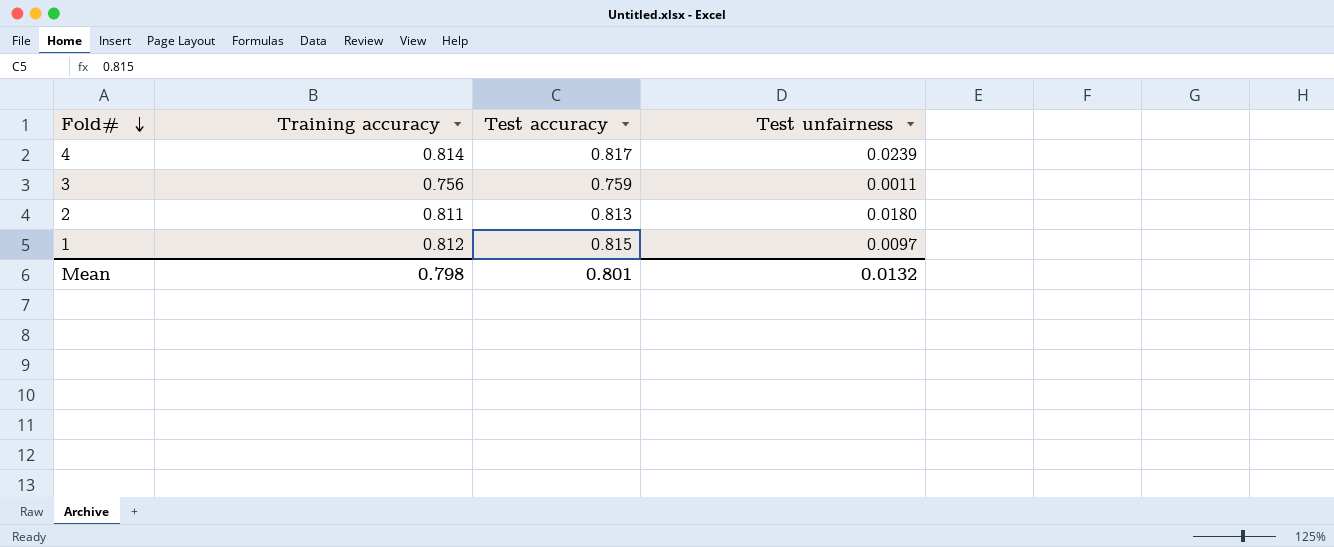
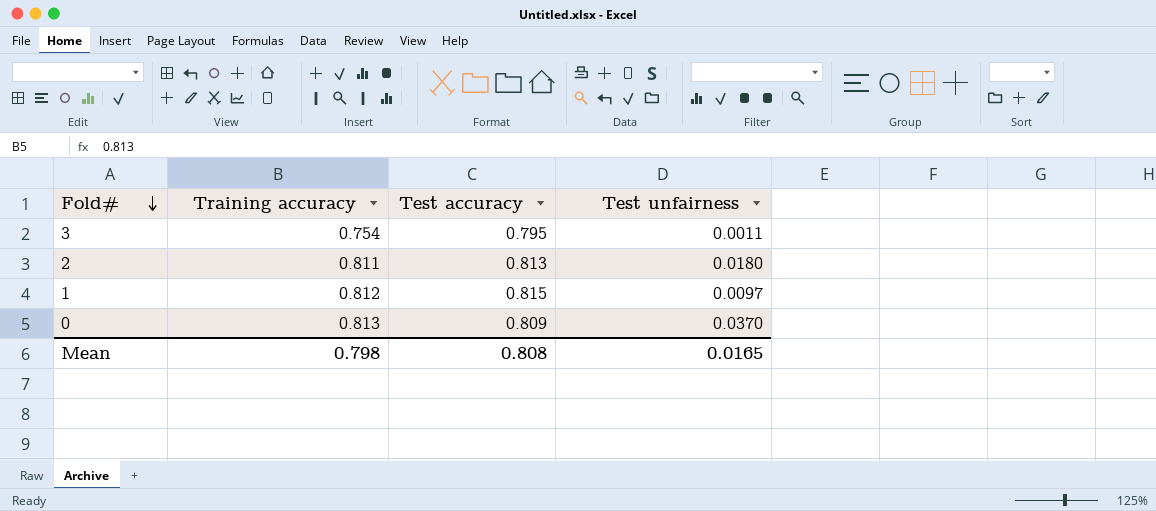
row 4: 0.814 | 0.817 | 0.0239 -> none
3 | Training accuracy: 0.756 -> 0.754
3 | Test accuracy: 0.759 -> 0.795
row 0: none -> 0.813 | 0.809 | 0.0370
Mean | Test accuracy: 0.801 -> 0.808
Mean | Test unfairness: 0.0132 -> 0.0165

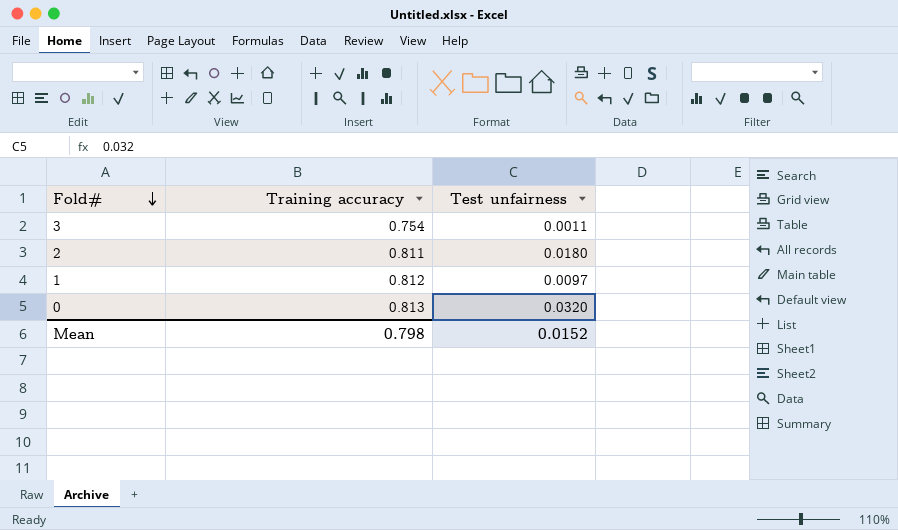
column Test accuracy | position: 3 -> none
0 | Test unfairness: 0.0370 -> 0.0320
Mean | Test unfairness: 0.0165 -> 0.0152

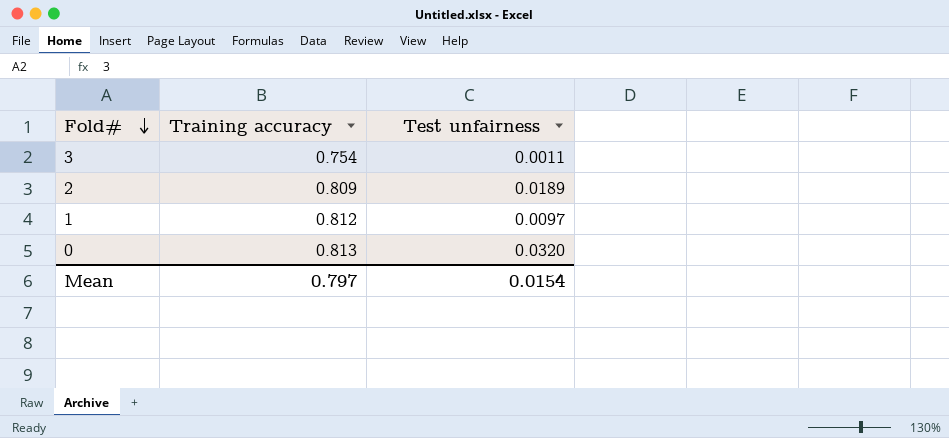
2 | Training accuracy: 0.811 -> 0.809
2 | Test unfairness: 0.0180 -> 0.0189
Mean | Training accuracy: 0.798 -> 0.797
Mean | Test unfairness: 0.0152 -> 0.0154

